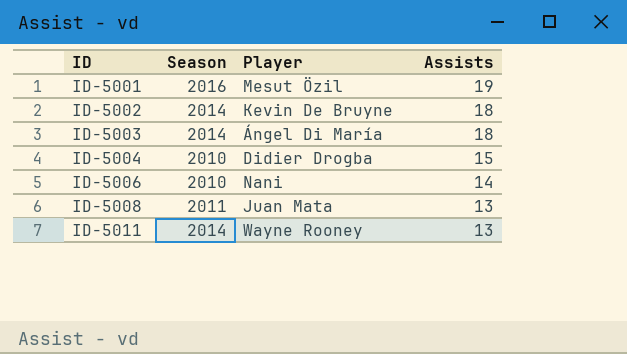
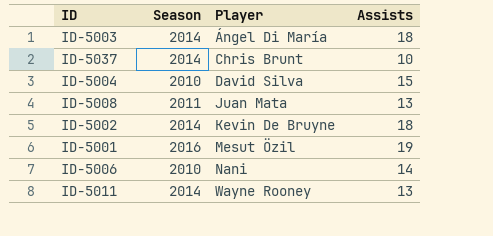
row order: ID ascending -> Player ascending
row ID-5037: none -> 2014 | Chris Brunt | 10
ID-5004 | Player: Didier Drogba -> David Silva

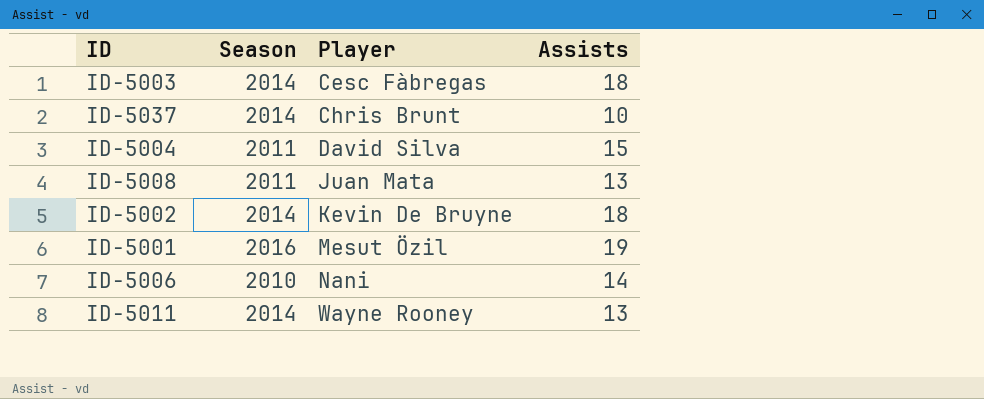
ID-5003 | Player: Ángel Di María -> Cesc Fàbregas
ID-5004 | Season: 2010 -> 2011

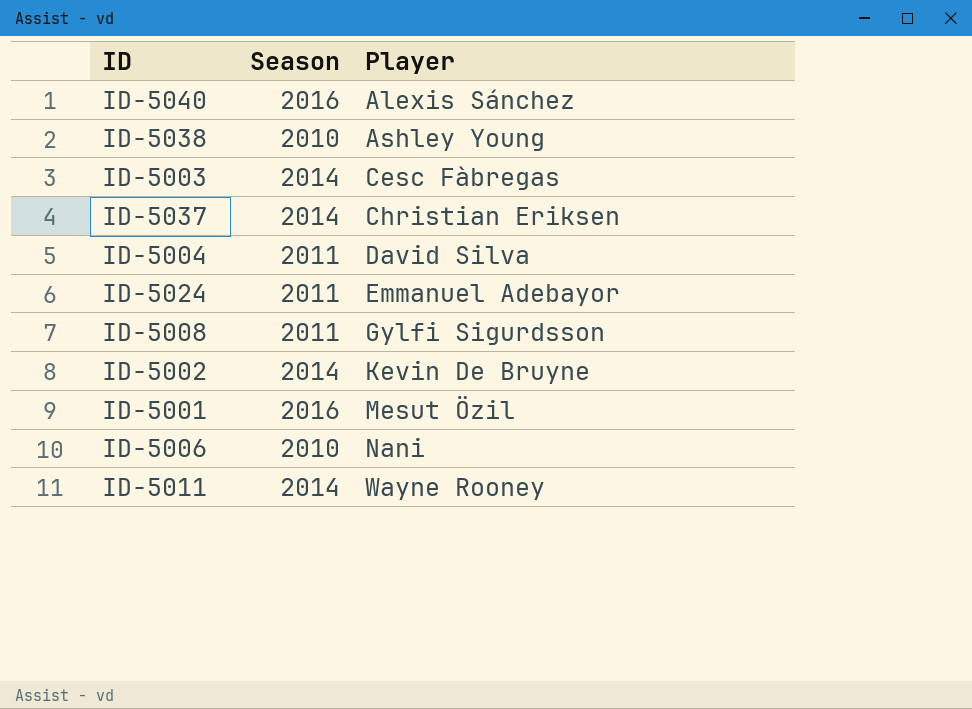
column Assists | position: 4 -> none
row ID-5040: none -> 2016 | Alexis Sánchez
row ID-5038: none -> 2010 | Ashley Young
ID-5037 | Player: Chris Brunt -> Christian Eriksen
row ID-5024: none -> 2011 | Emmanuel Adebayor
ID-5008 | Player: Juan Mata -> Gylfi Sigurdsson

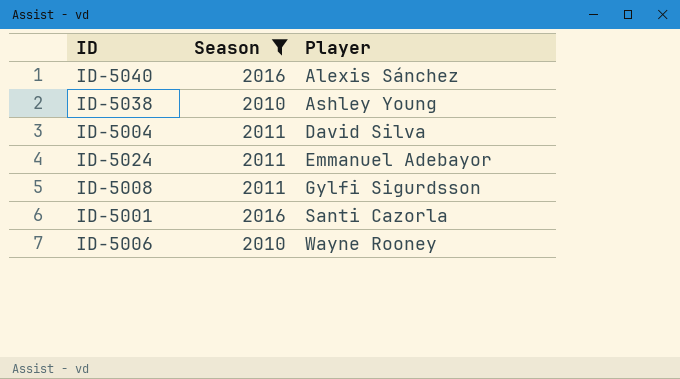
filter: none -> Season != 2014
ID-5001 | Player: Mesut Özil -> Santi Cazorla
ID-5006 | Player: Nani -> Wayne Rooney

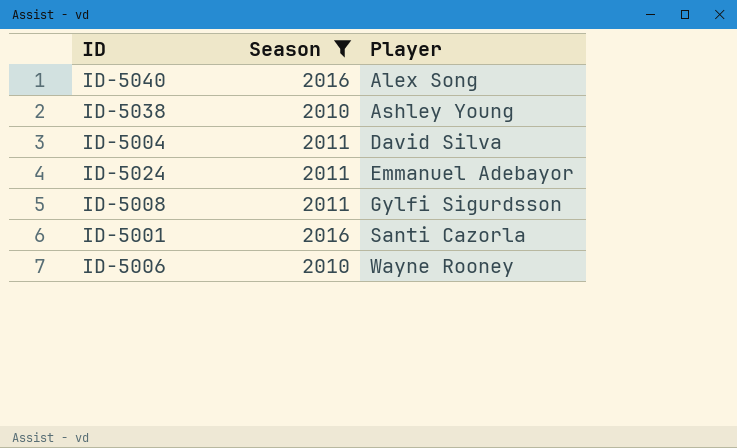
ID-5040 | Player: Alexis Sánchez -> Alex Song

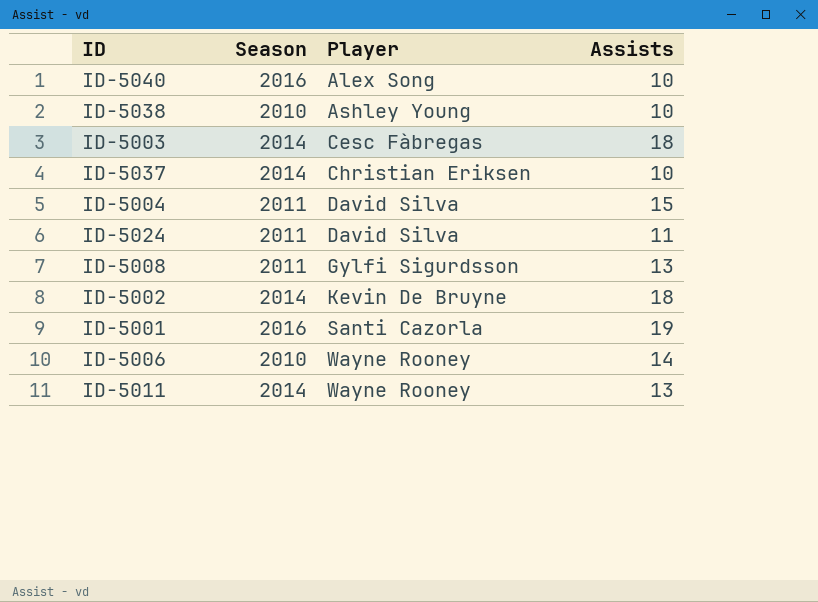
filter: Season != 2014 -> none
column Assists | position: none -> 4
ID-5024 | Player: Emmanuel Adebayor -> David Silva

